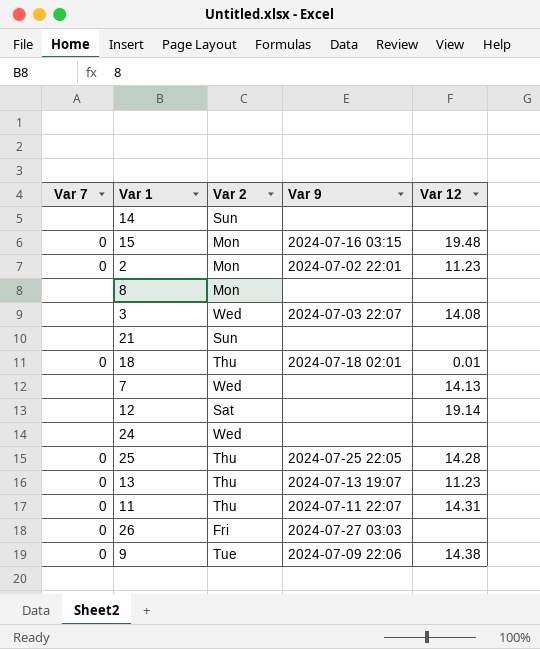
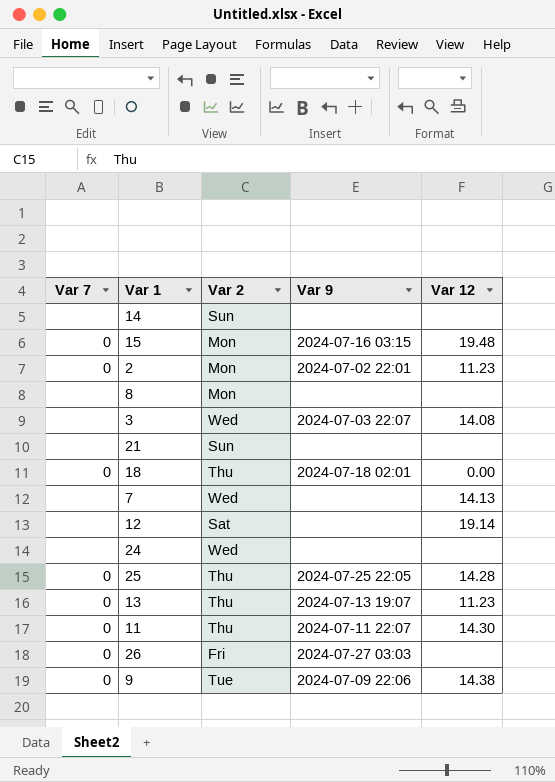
18 | Var 12: 0.01 -> 0.00
11 | Var 12: 14.31 -> 14.30

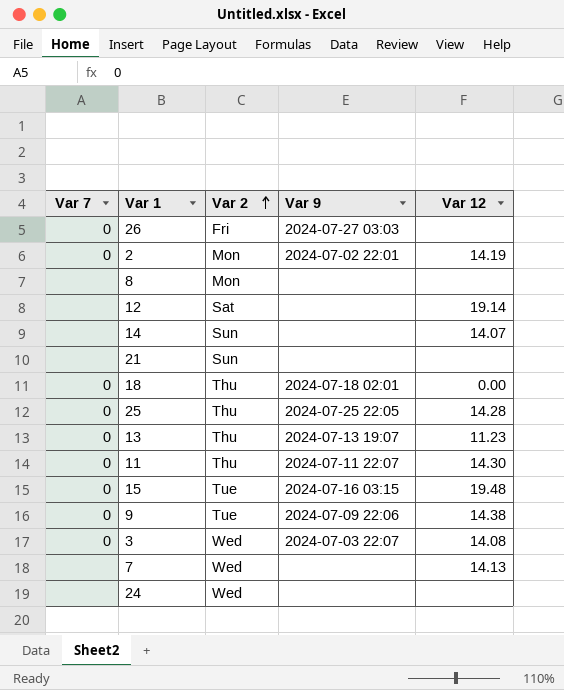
row order: none -> Var 2 ascending
2 | Var 12: 11.23 -> 14.19
14 | Var 12: none -> 14.07
15 | Var 2: Mon -> Tue
3 | Var 7: none -> 0

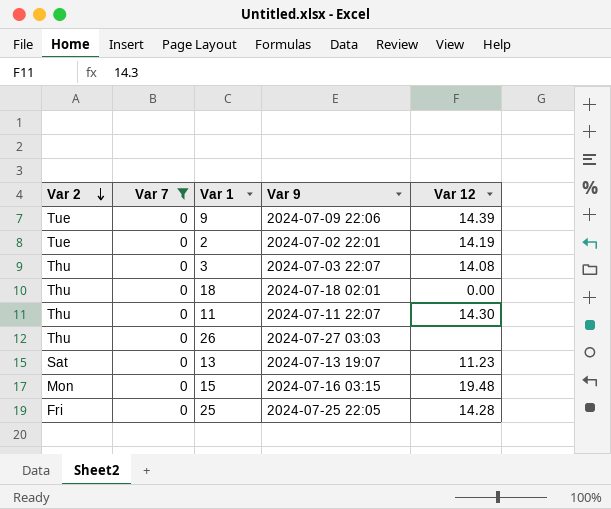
filter: none -> Var 7 = 0
row order: Var 2 ascending -> Var 2 descending
column Var 2 | position: 3 -> 1
9 | Var 12: 14.38 -> 14.39
2 | Var 2: Mon -> Tue
3 | Var 2: Wed -> Thu
26 | Var 2: Fri -> Thu
13 | Var 2: Thu -> Sat
15 | Var 2: Tue -> Mon
25 | Var 2: Thu -> Fri

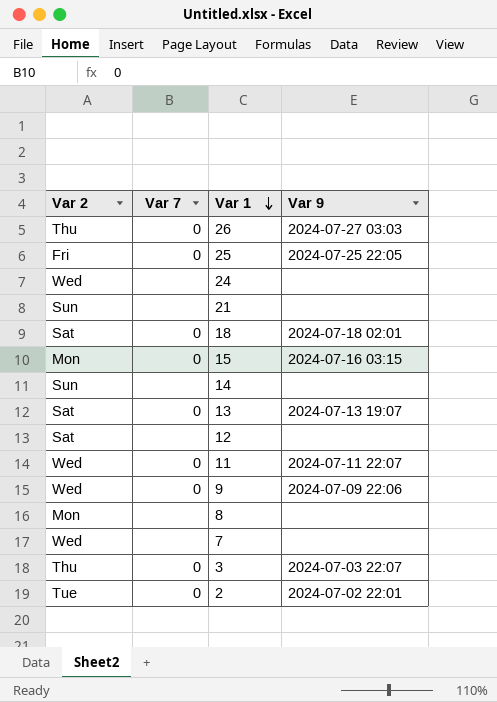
filter: Var 7 = 0 -> none
row order: Var 2 descending -> Var 1 descending
column Var 12 | position: 5 -> none
18 | Var 2: Thu -> Sat
11 | Var 2: Thu -> Wed
9 | Var 2: Tue -> Wed

